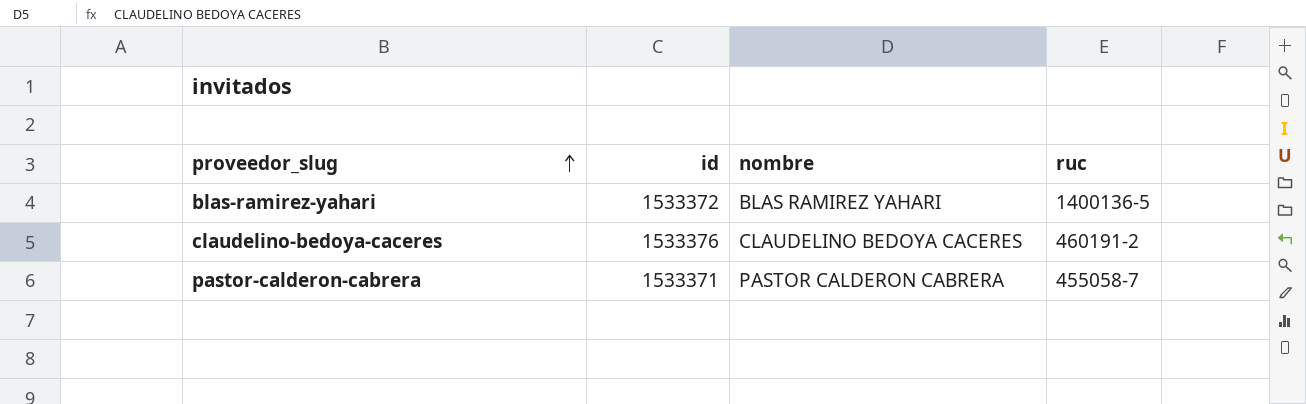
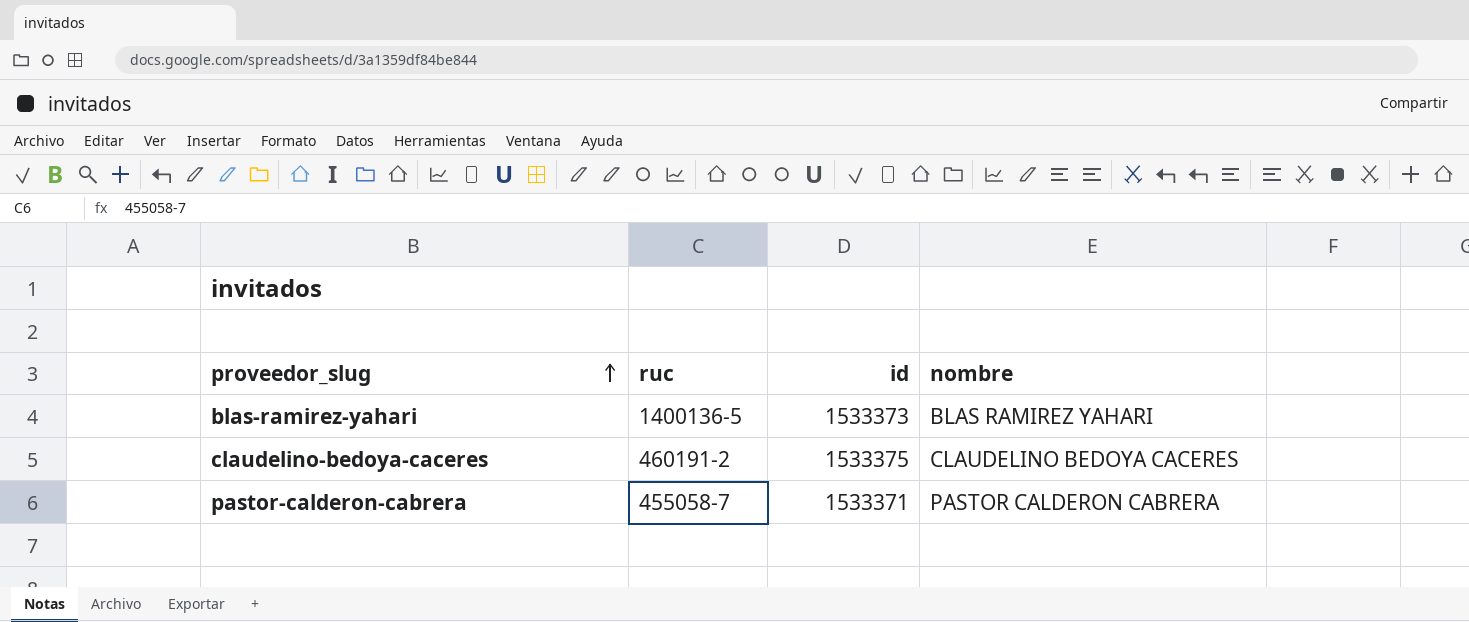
column ruc | position: 4 -> 2
blas-ramirez-yahari | id: 1533372 -> 1533373
claudelino-bedoya-caceres | id: 1533376 -> 1533375

